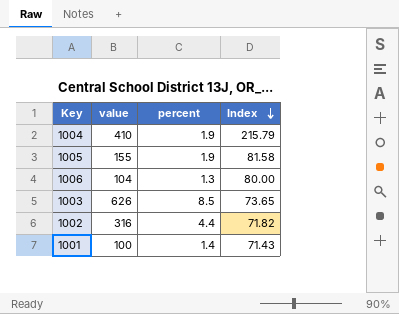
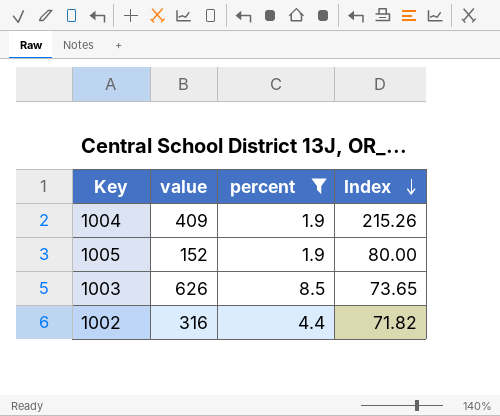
filter: none -> percent >= 1.9
1004 | value: 410 -> 409
1004 | Index: 215.79 -> 215.26
1005 | value: 155 -> 152
1005 | Index: 81.58 -> 80.00

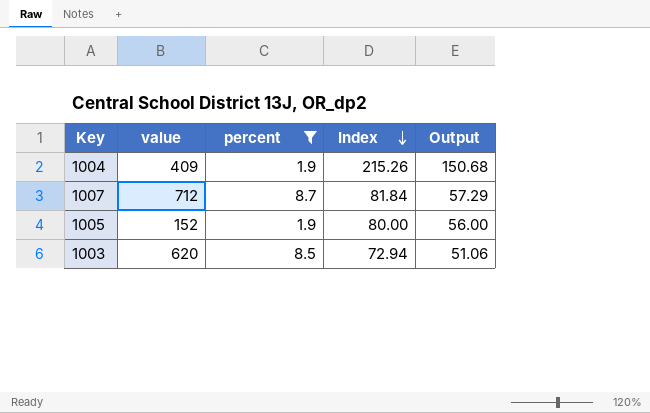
column Output | formula: none -> [Index] * 0.7
row 1002: 316 | 4.4 | 71.82 -> none
row 1007: none -> 712 | 8.7 | 81.84 | 57.29
1003 | value: 626 -> 620
1003 | Index: 73.65 -> 72.94

